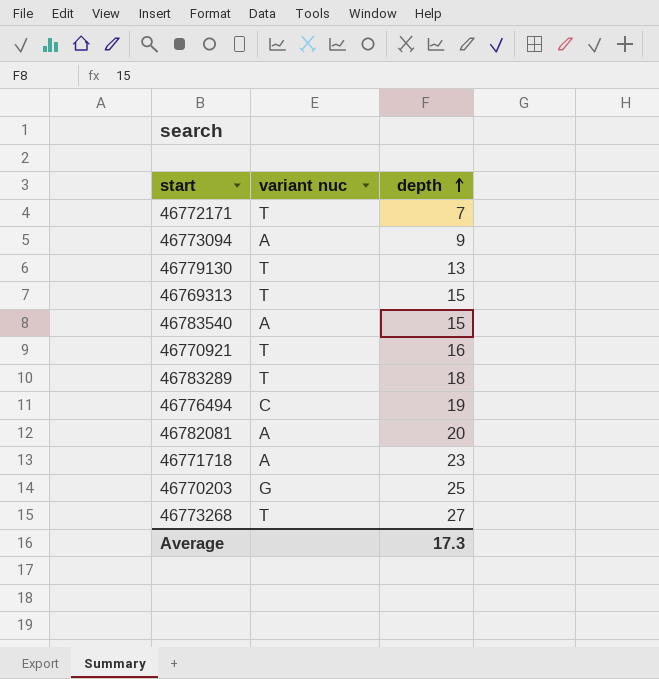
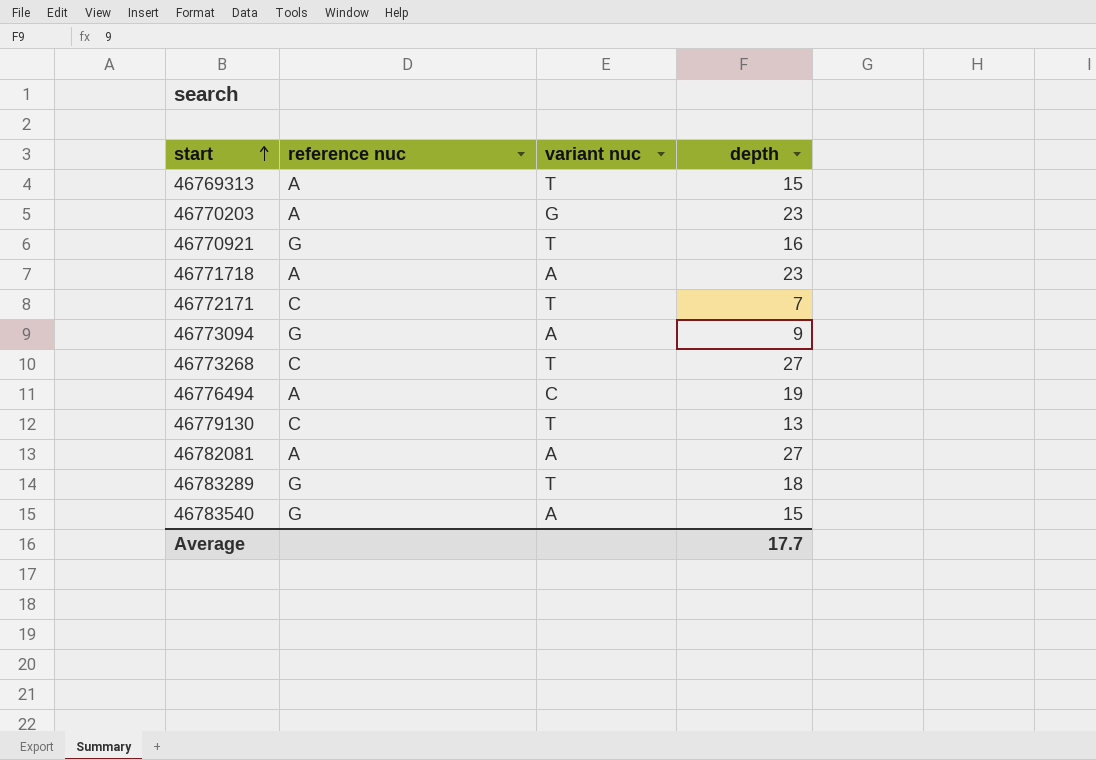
row order: depth ascending -> start ascending
column reference nuc | position: none -> 2
46770203 | depth: 25 -> 23
46782081 | depth: 20 -> 27
Average | depth: 17.3 -> 17.7

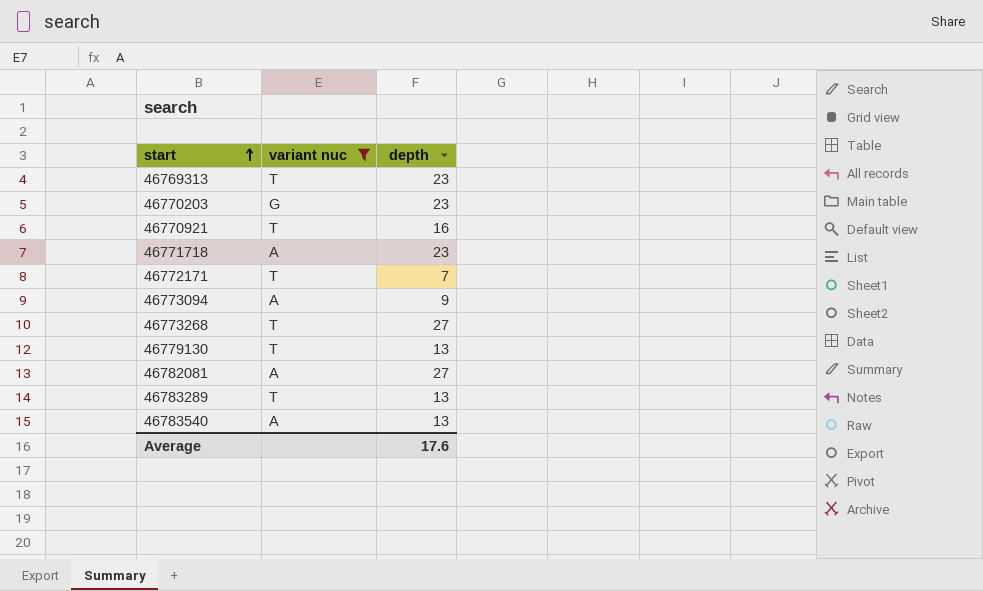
filter: none -> variant nuc != C
column reference nuc | position: 2 -> none
46769313 | depth: 15 -> 23
46783289 | depth: 18 -> 13
46783540 | depth: 15 -> 13
Average | depth: 17.7 -> 17.6

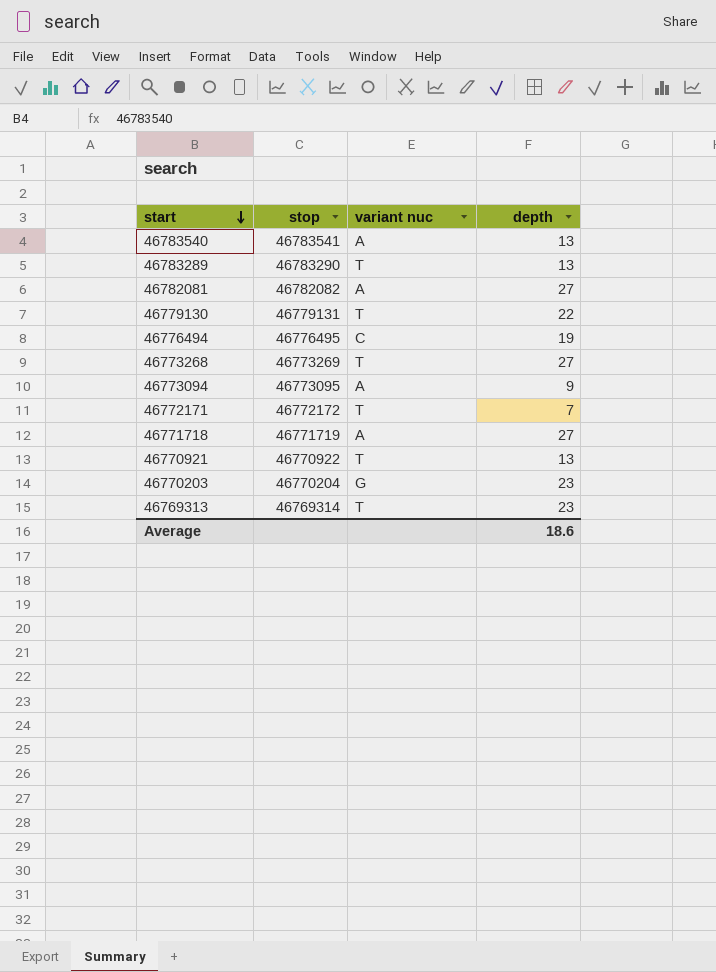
filter: variant nuc != C -> none
row order: start ascending -> start descending
column stop | position: none -> 2
46779130 | depth: 13 -> 22
46771718 | depth: 23 -> 27
46770921 | depth: 16 -> 13
Average | depth: 17.6 -> 18.6

